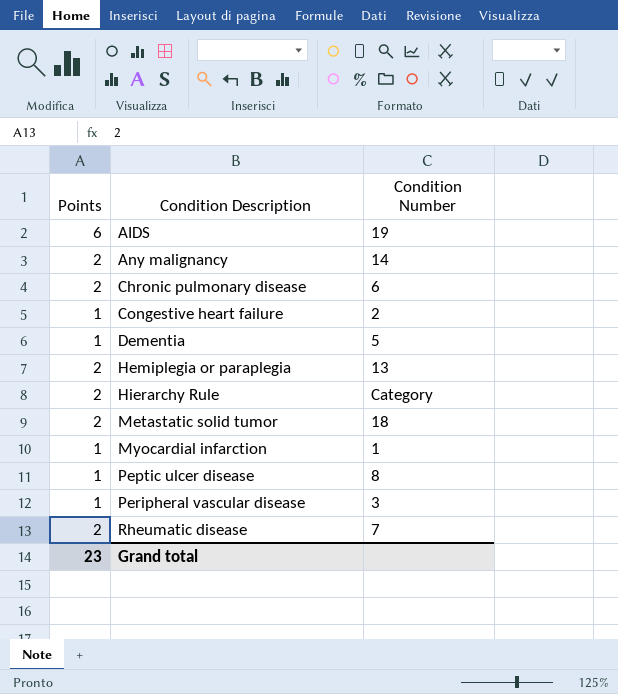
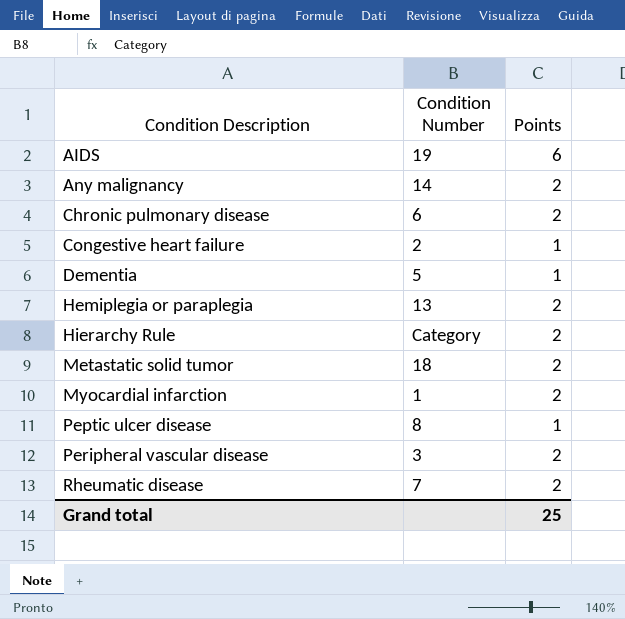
column Points | position: 1 -> 3
Myocardial infarction | Points: 1 -> 2
Peripheral vascular disease | Points: 1 -> 2
Grand total | Points: 23 -> 25

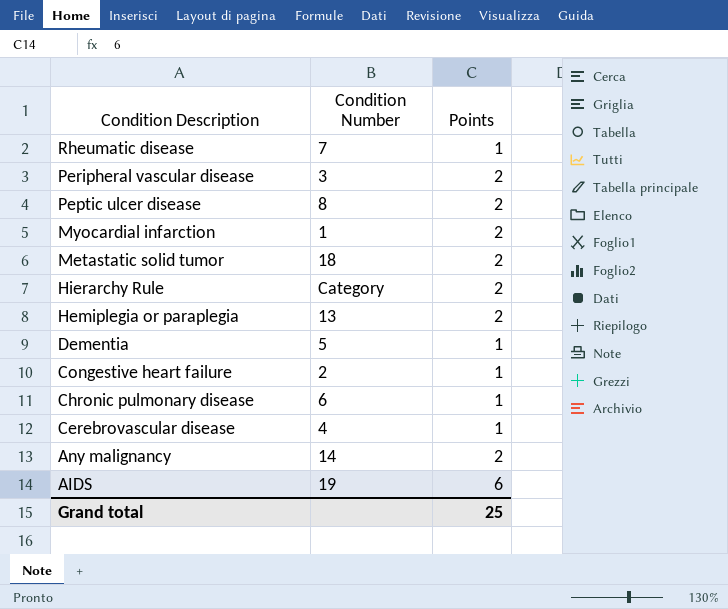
row order: Condition Description ascending -> Condition Description descending
Rheumatic disease | Points: 2 -> 1
Peptic ulcer disease | Points: 1 -> 2
Chronic pulmonary disease | Points: 2 -> 1
row Cerebrovascular disease: none -> 4 | 1

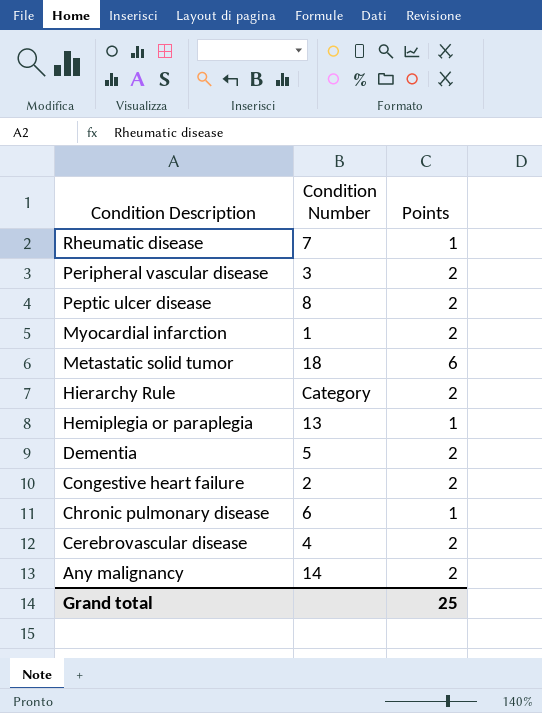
row AIDS: 19 | 6 -> none
Metastatic solid tumor | Points: 2 -> 6
Hemiplegia or paraplegia | Points: 2 -> 1
Dementia | Points: 1 -> 2
Congestive heart failure | Points: 1 -> 2
Cerebrovascular disease | Points: 1 -> 2

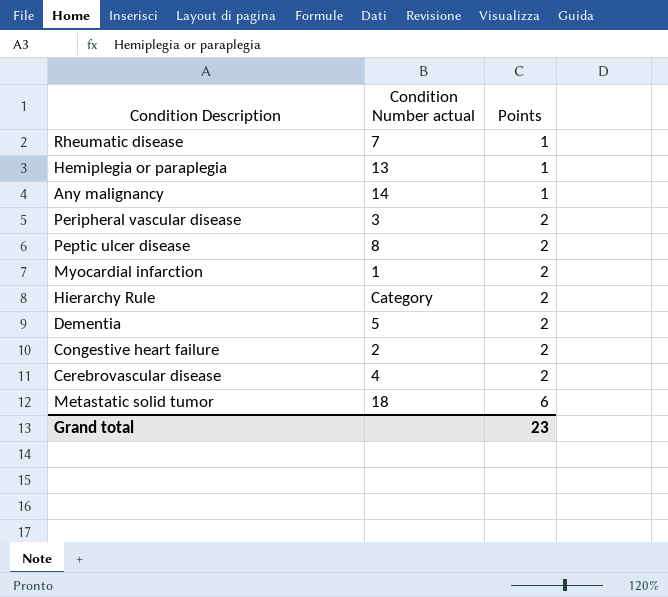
row order: Condition Description descending -> Points ascending
column name: Condition Number -> Condition Number actual
row Chronic pulmonary disease: 6 | 1 -> none
Any malignancy | Points: 2 -> 1
Grand total | Points: 25 -> 23

